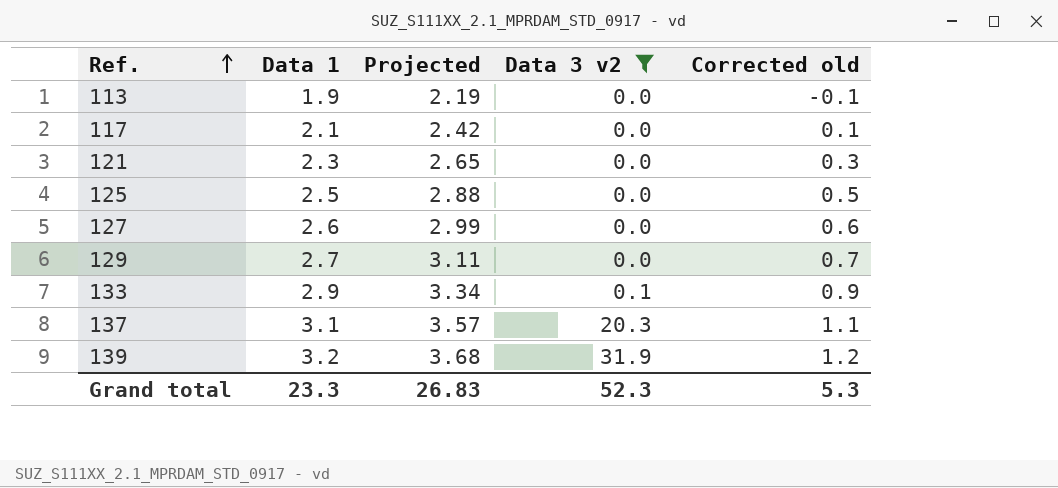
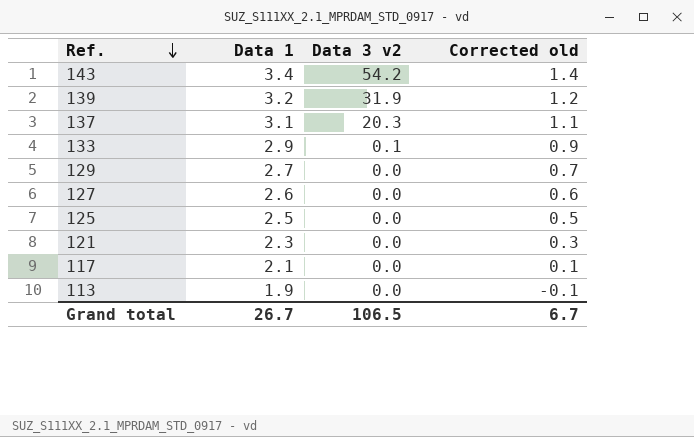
filter: Data 3 v2 != 54.2 -> none
row order: Ref. ascending -> Ref. descending
column Projected | formula: [Data 1] * 1.15 -> none
Grand total | Data 1: 23.3 -> 26.7
Grand total | Data 3 v2: 52.3 -> 106.5
Grand total | Corrected old: 5.3 -> 6.7

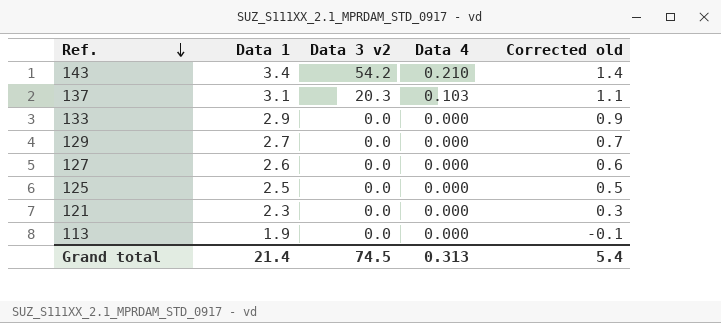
column Data 4 | position: none -> 4
row 139: 3.2 | 31.9 | 1.2 -> none
row 117: 2.1 | 0.0 | 0.1 -> none
133 | Data 3 v2: 0.1 -> 0.0
Grand total | Data 1: 26.7 -> 21.4
Grand total | Data 3 v2: 106.5 -> 74.5
Grand total | Corrected old: 6.7 -> 5.4

